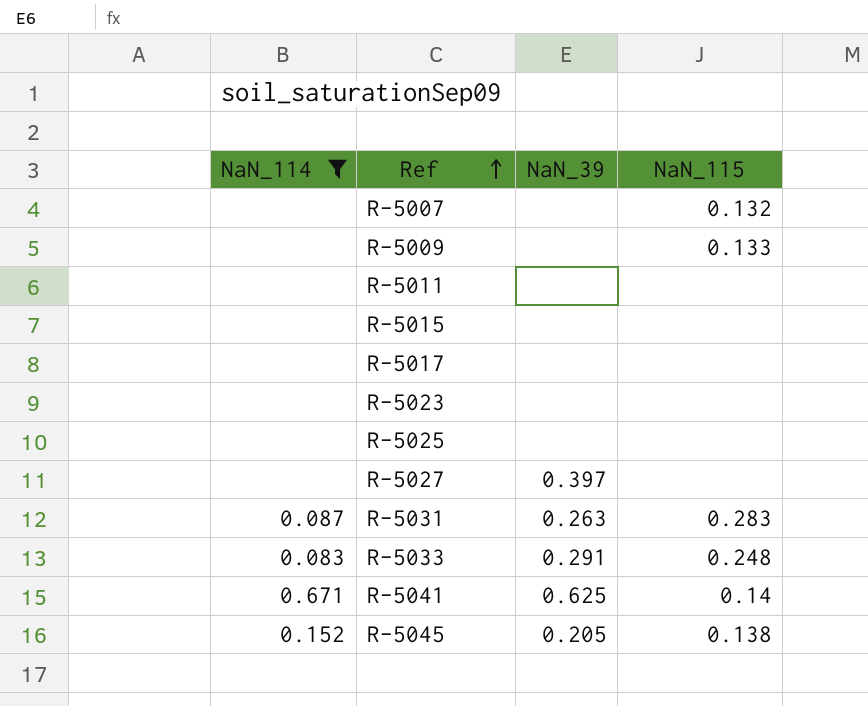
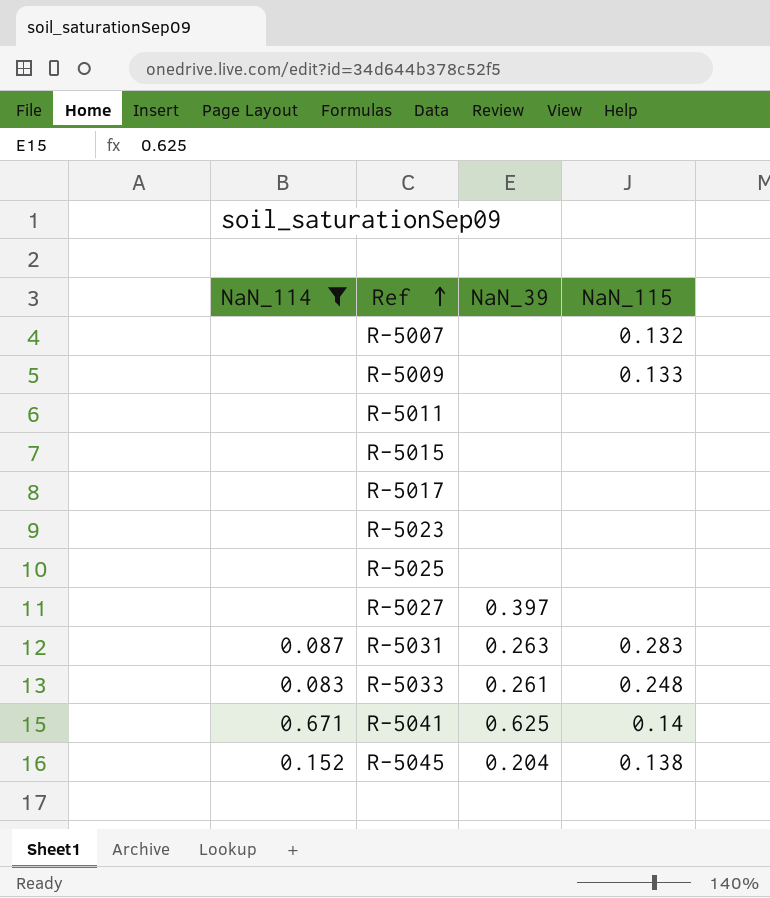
R-5033 | NaN_39: 0.291 -> 0.261
R-5045 | NaN_39: 0.205 -> 0.204

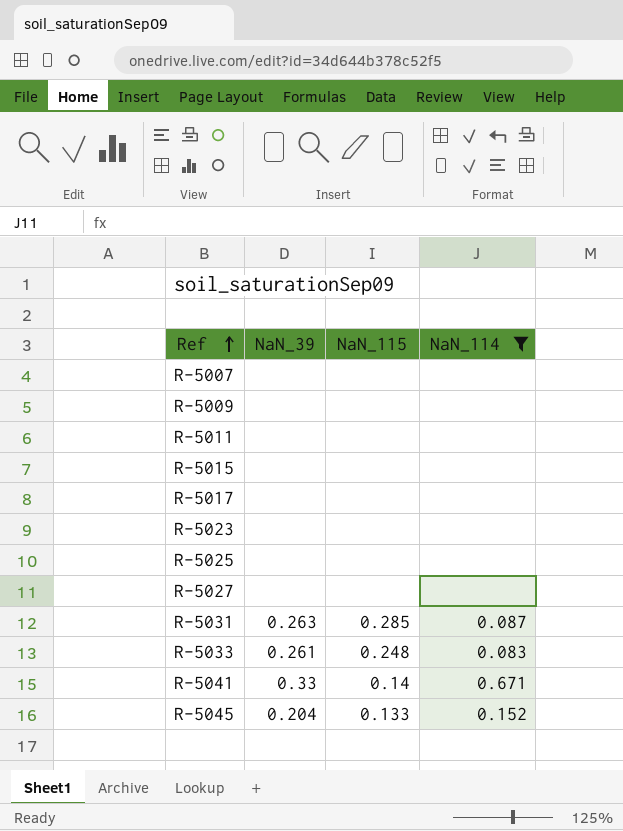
column NaN_114 | position: 1 -> 4
R-5007 | NaN_115: 0.132 -> none
R-5009 | NaN_115: 0.133 -> none
R-5027 | NaN_39: 0.397 -> none
R-5031 | NaN_115: 0.283 -> 0.285
R-5041 | NaN_39: 0.625 -> 0.33
R-5045 | NaN_115: 0.138 -> 0.133

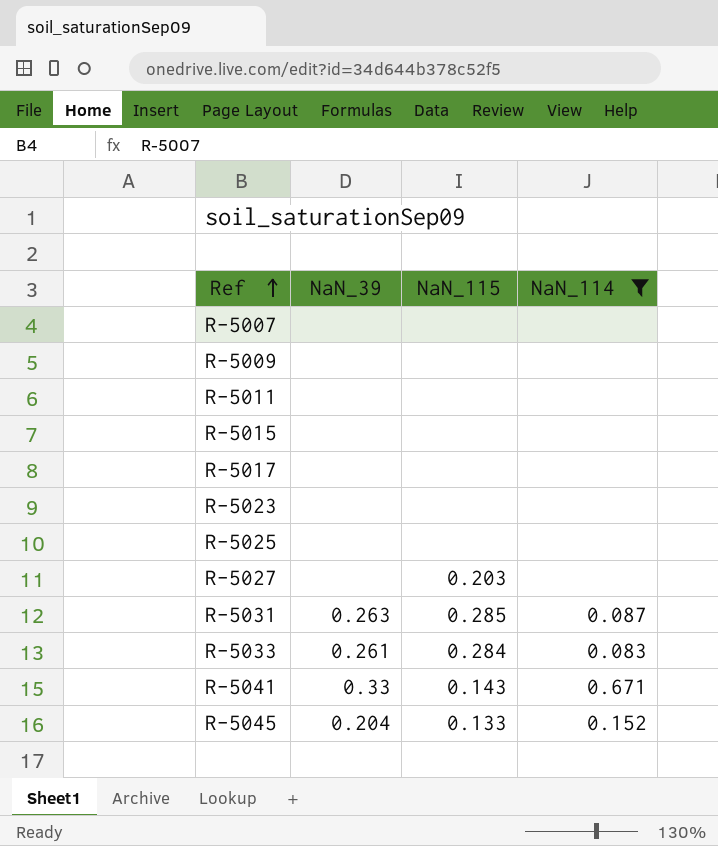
R-5027 | NaN_115: none -> 0.203
R-5033 | NaN_115: 0.248 -> 0.284
R-5041 | NaN_115: 0.14 -> 0.143

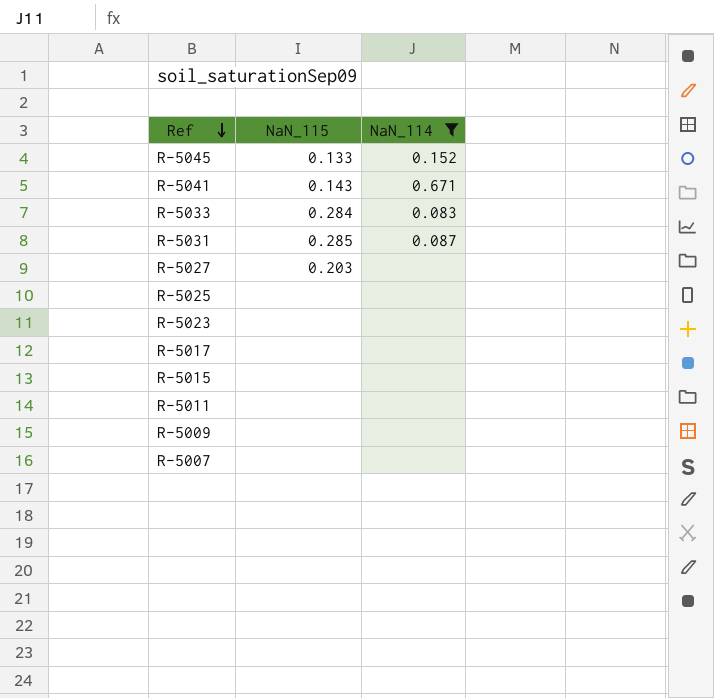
row order: Ref ascending -> Ref descending
column NaN_39 | position: 2 -> none

